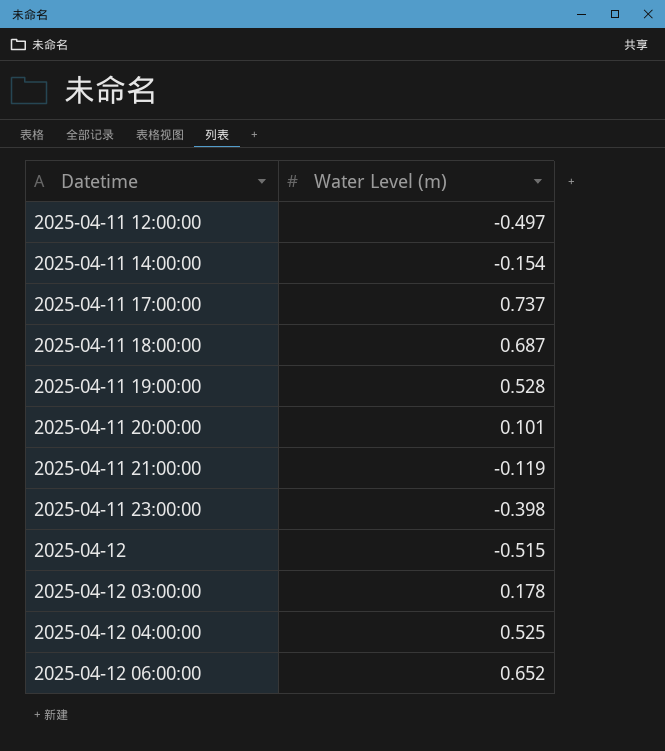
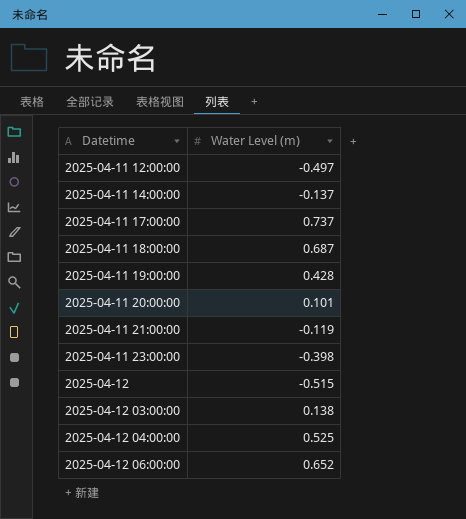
2025-04-11 14:00:00 | Water Level (m): -0.154 -> -0.137
2025-04-11 19:00:00 | Water Level (m): 0.528 -> 0.428
2025-04-12 03:00:00 | Water Level (m): 0.178 -> 0.138

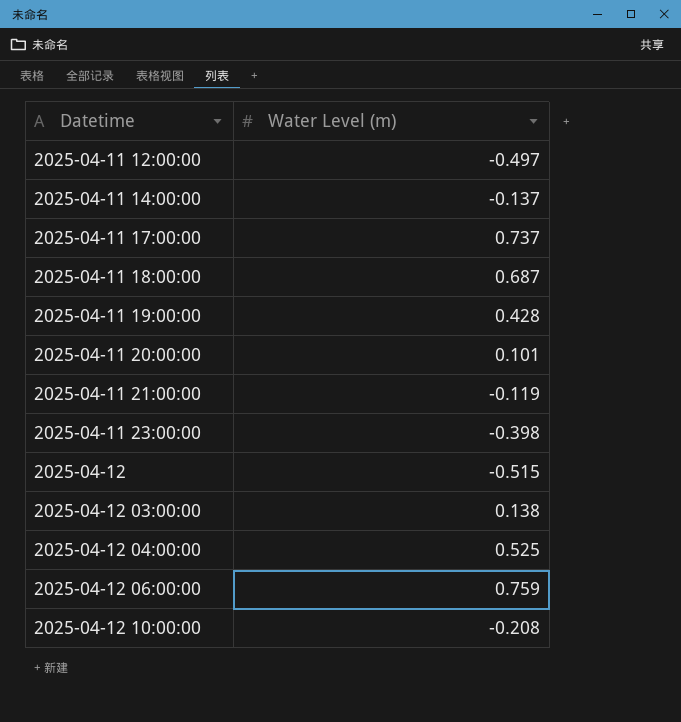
2025-04-12 06:00:00 | Water Level (m): 0.652 -> 0.759
row 2025-04-12 10:00:00: none -> -0.208

